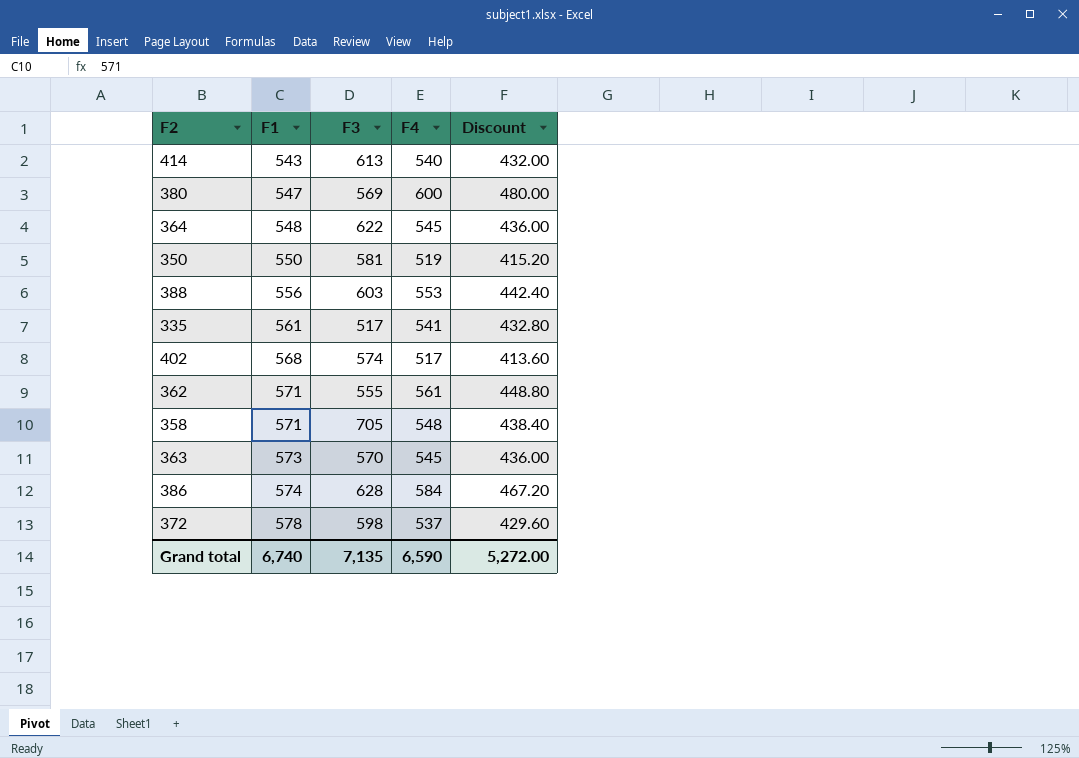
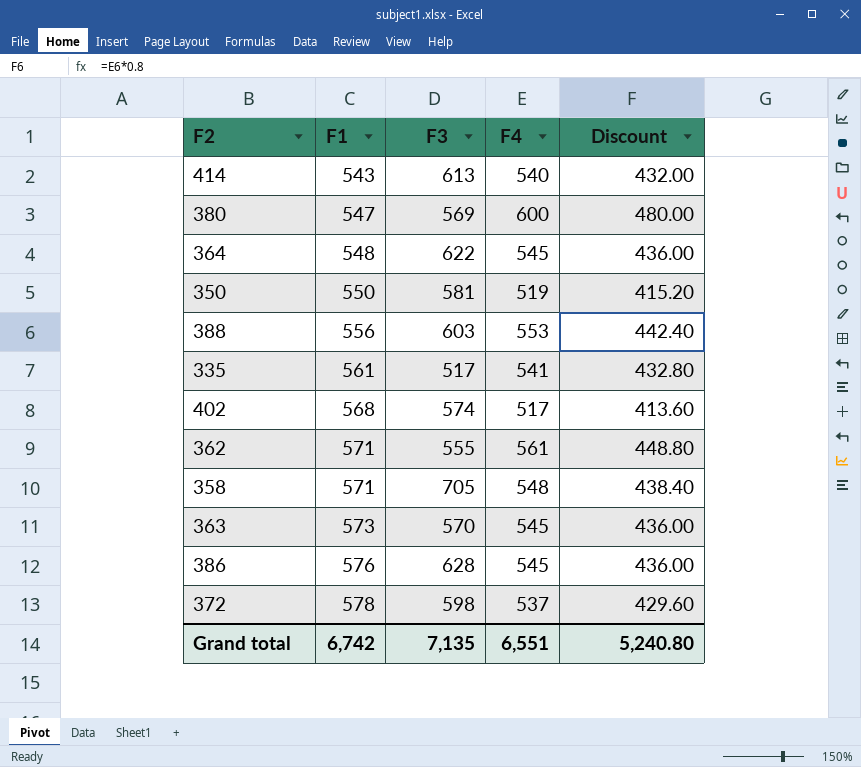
386 | F1: 574 -> 576
386 | F4: 584 -> 545
386 | Discount: 467.20 -> 436.00
Grand total | F1: 6,740 -> 6,742
Grand total | F4: 6,590 -> 6,551
Grand total | Discount: 5,272.00 -> 5,240.80

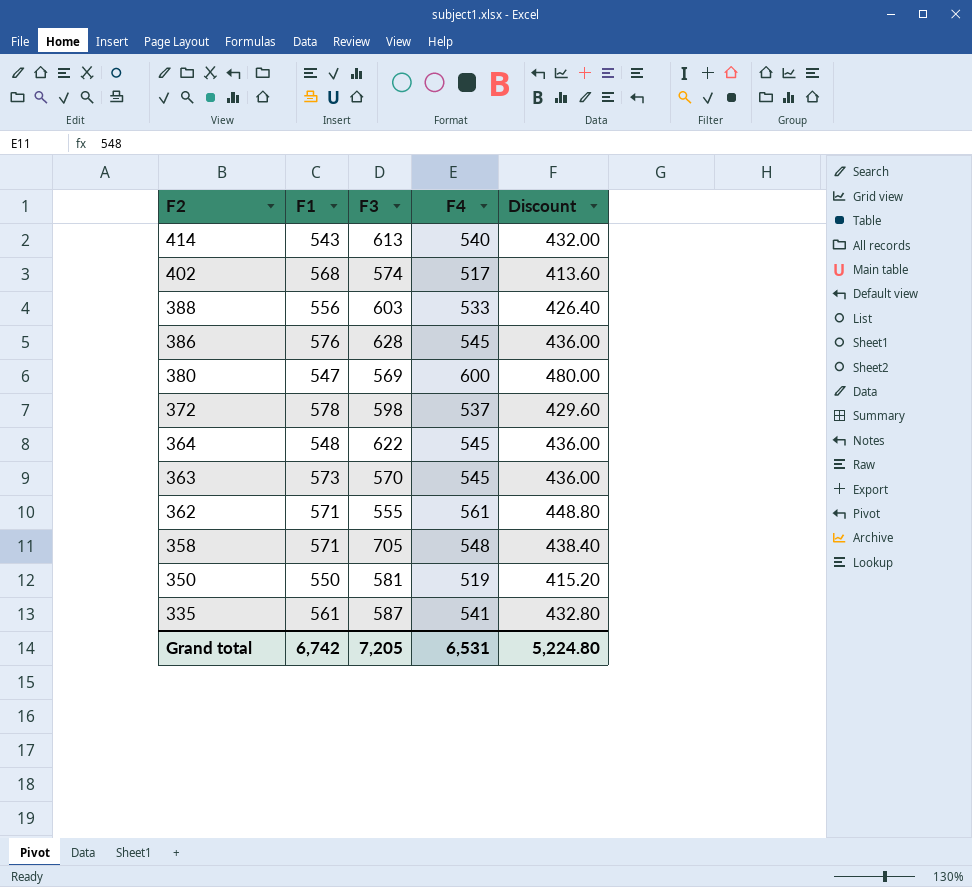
row order: F1 ascending -> F2 descending
388 | F4: 553 -> 533
388 | Discount: 442.40 -> 426.40
335 | F3: 517 -> 587
Grand total | F3: 7,135 -> 7,205
Grand total | F4: 6,551 -> 6,531
Grand total | Discount: 5,240.80 -> 5,224.80

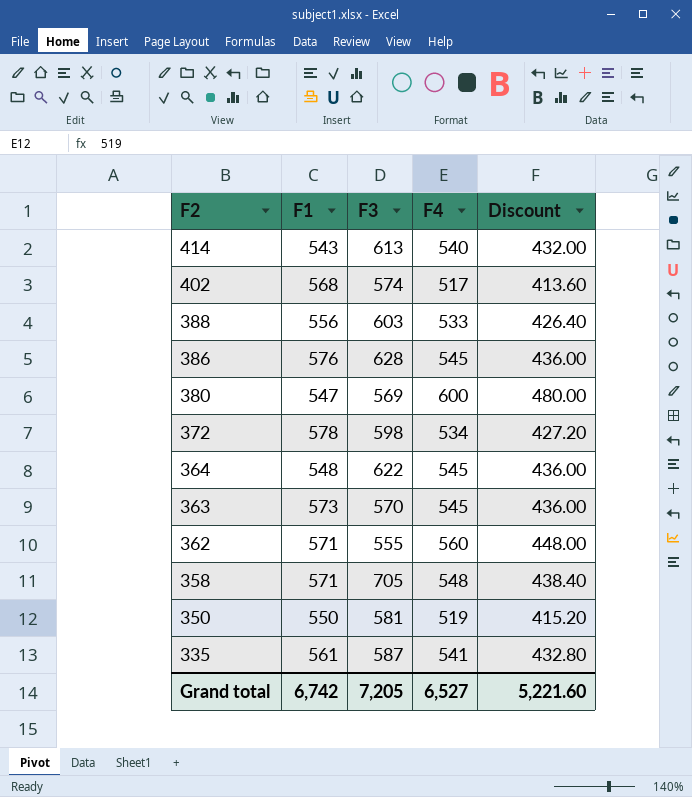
372 | F4: 537 -> 534
372 | Discount: 429.60 -> 427.20
362 | F4: 561 -> 560
362 | Discount: 448.80 -> 448.00
Grand total | F4: 6,531 -> 6,527
Grand total | Discount: 5,224.80 -> 5,221.60

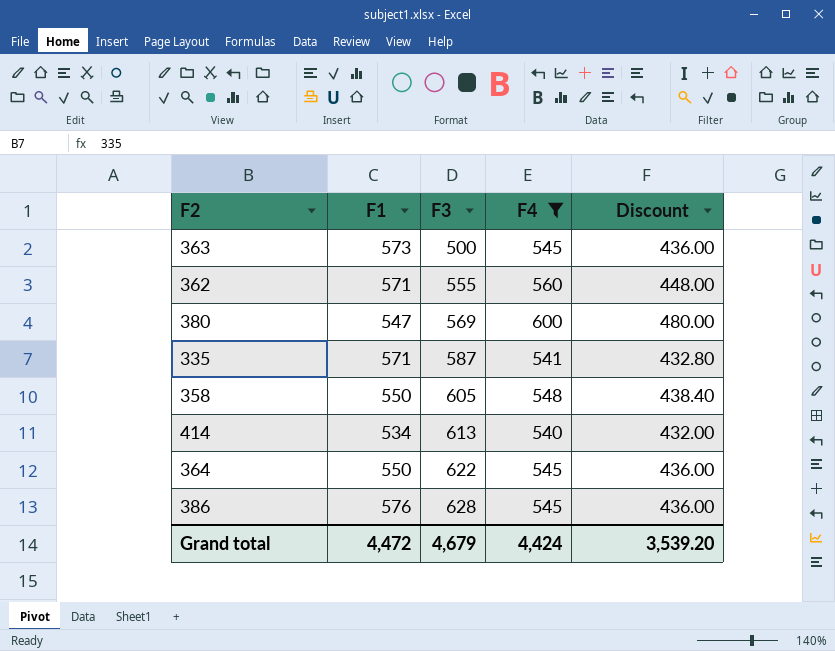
filter: none -> F4 >= 540
row order: F2 descending -> F3 ascending
363 | F3: 570 -> 500
335 | F1: 561 -> 571
358 | F1: 571 -> 550
358 | F3: 705 -> 605
414 | F1: 543 -> 534
364 | F1: 548 -> 550
Grand total | F1: 6,742 -> 4,472
Grand total | F3: 7,205 -> 4,679
Grand total | F4: 6,527 -> 4,424
Grand total | Discount: 5,221.60 -> 3,539.20

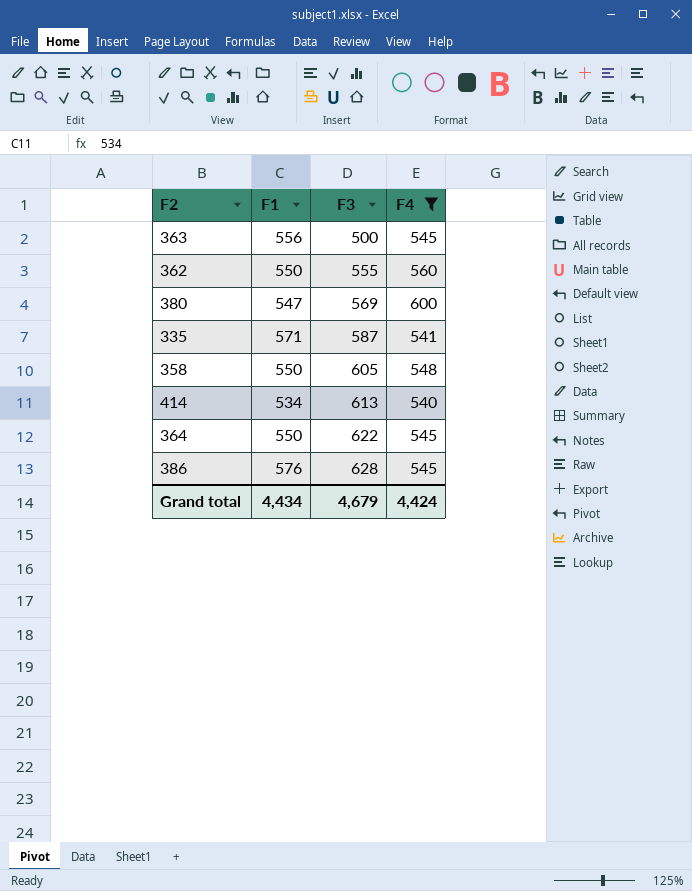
column Discount | formula: [F4] * 0.8 -> none
363 | F1: 573 -> 556
362 | F1: 571 -> 550
Grand total | F1: 4,472 -> 4,434

